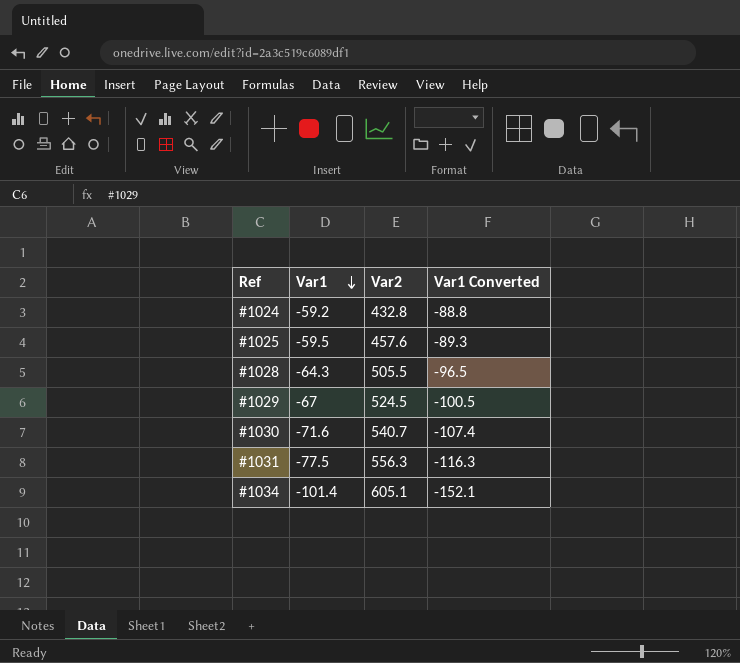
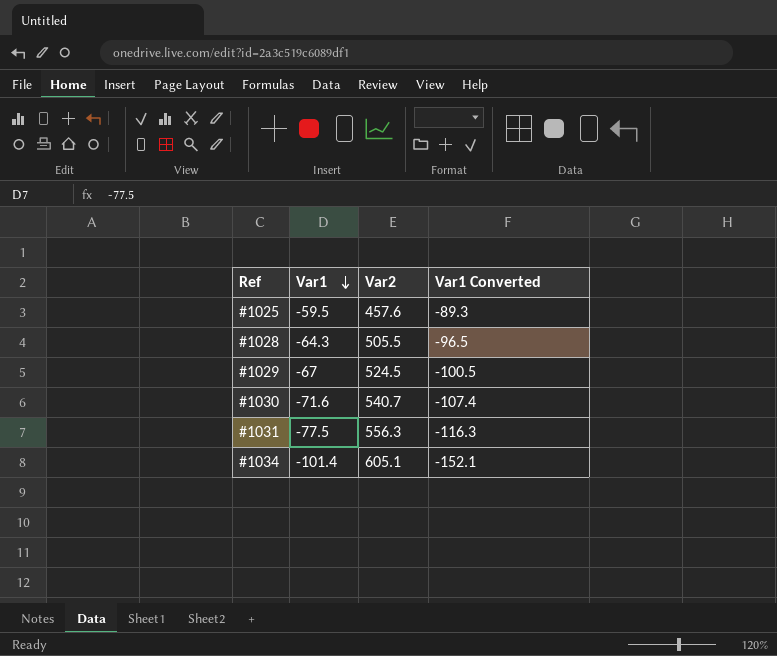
row #1024: -59.2 | 432.8 | -88.8 -> none

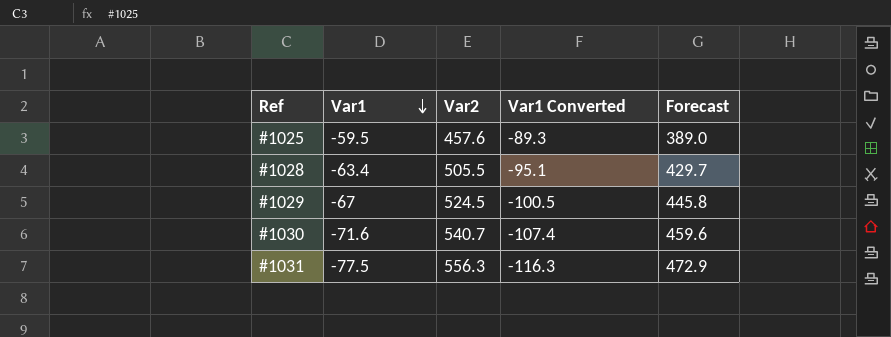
column Forecast | formula: none -> [Var2] * 0.85
row #1034: -101.4 | 605.1 | -152.1 -> none
#1028 | Var1: -64.3 -> -63.4
#1028 | Var1 Converted: -96.5 -> -95.1

